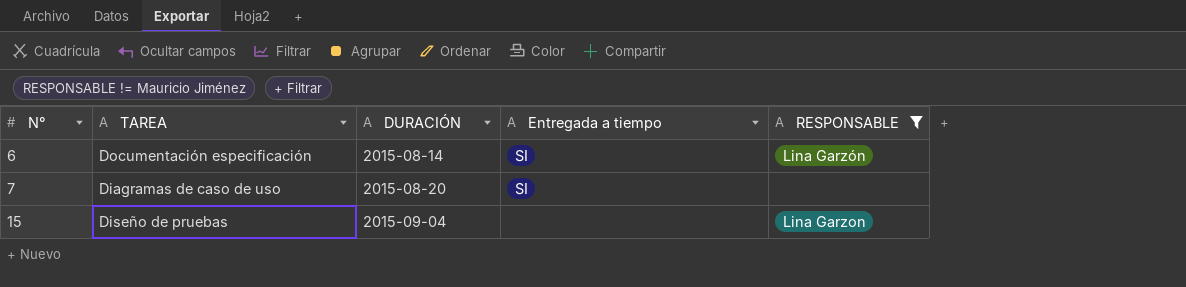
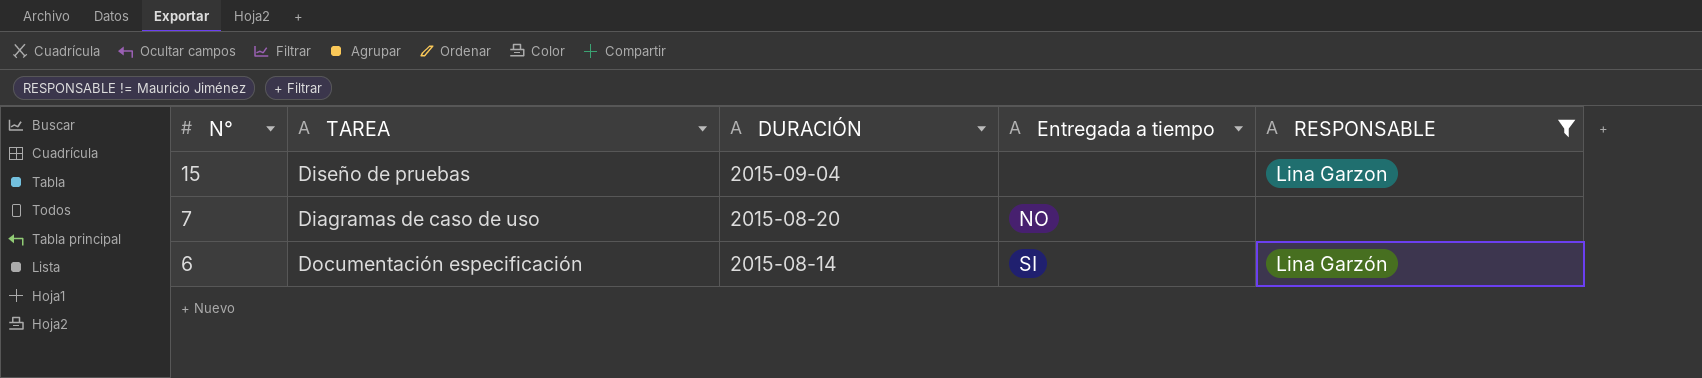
row order: N° ascending -> N° descending
7 | Entregada a tiempo: SI -> NO

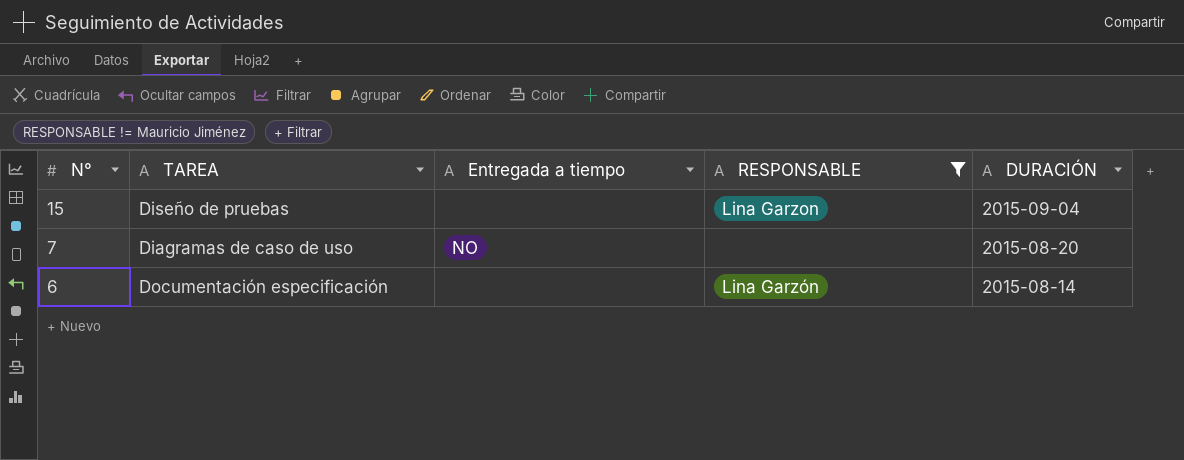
column DURACIÓN | position: 3 -> 5
6 | Entregada a tiempo: SI -> none

